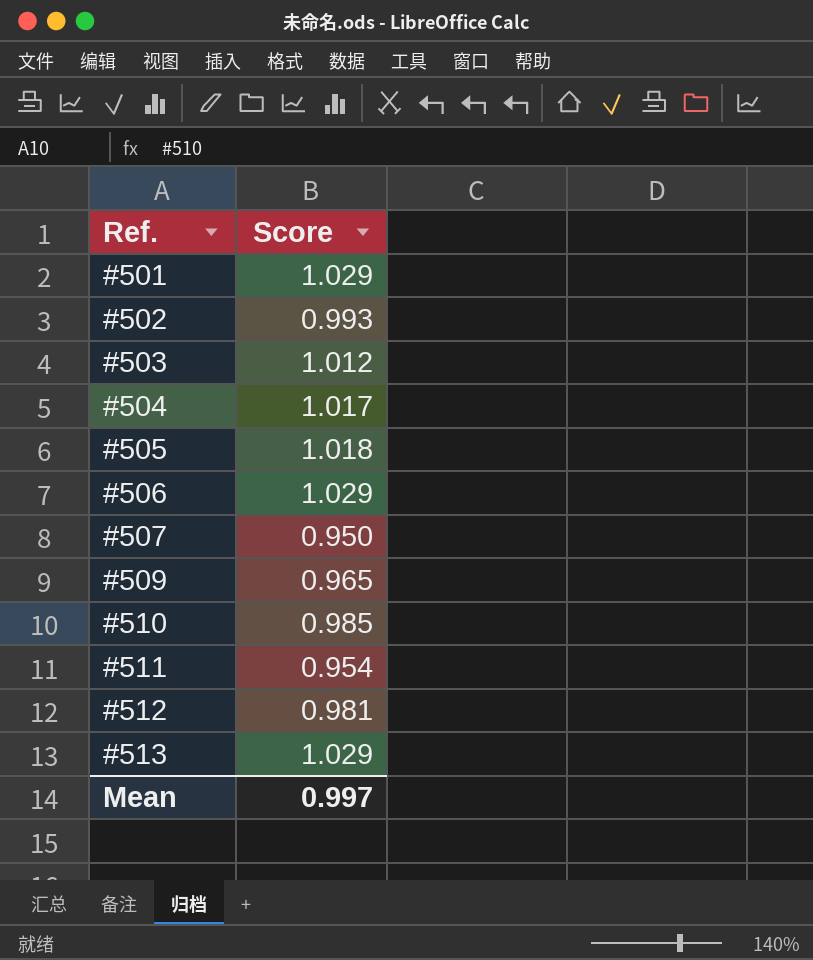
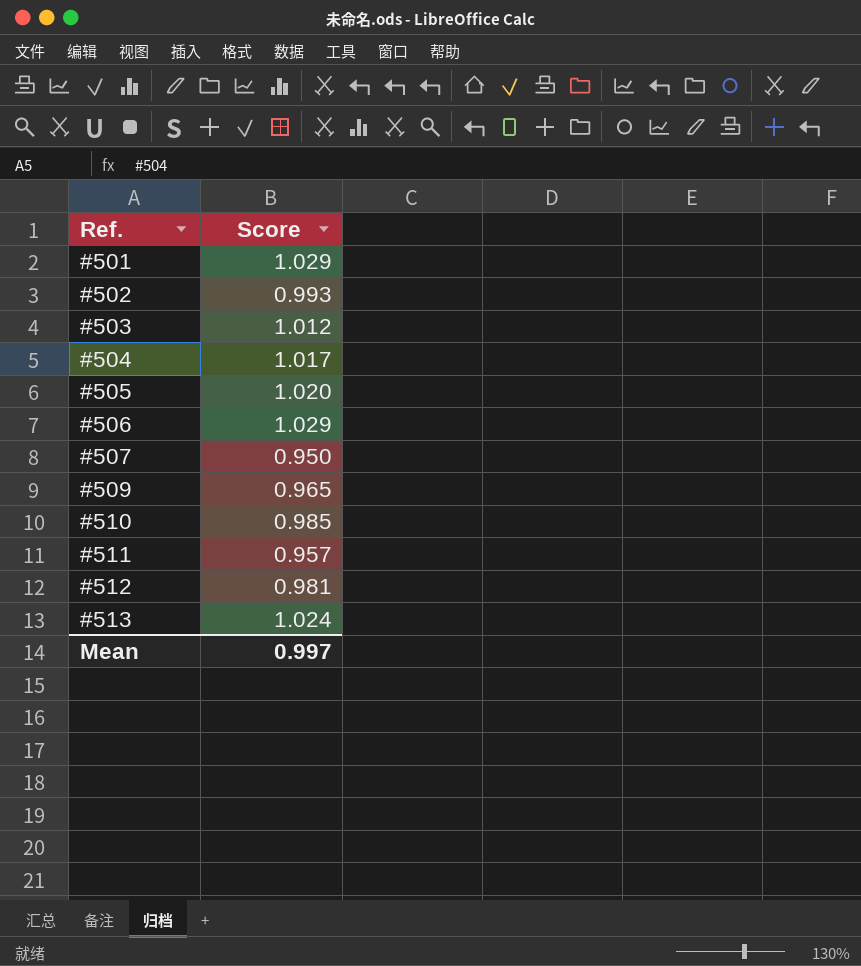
#505 | Score: 1.018 -> 1.020
#511 | Score: 0.954 -> 0.957
#513 | Score: 1.029 -> 1.024

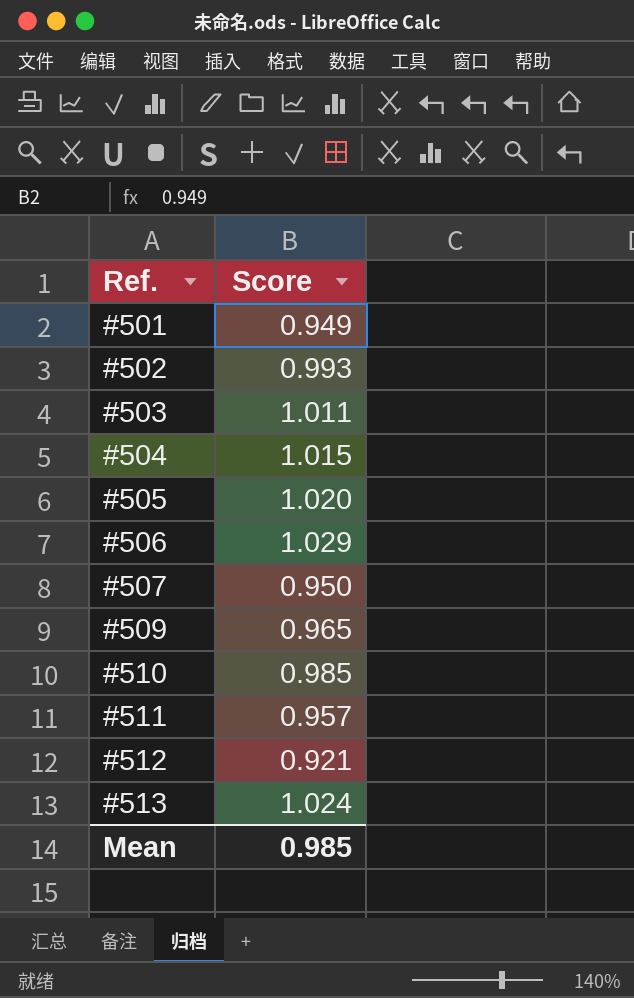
#501 | Score: 1.029 -> 0.949
#503 | Score: 1.012 -> 1.011
#504 | Score: 1.017 -> 1.015
#512 | Score: 0.981 -> 0.921
Mean | Score: 0.997 -> 0.985

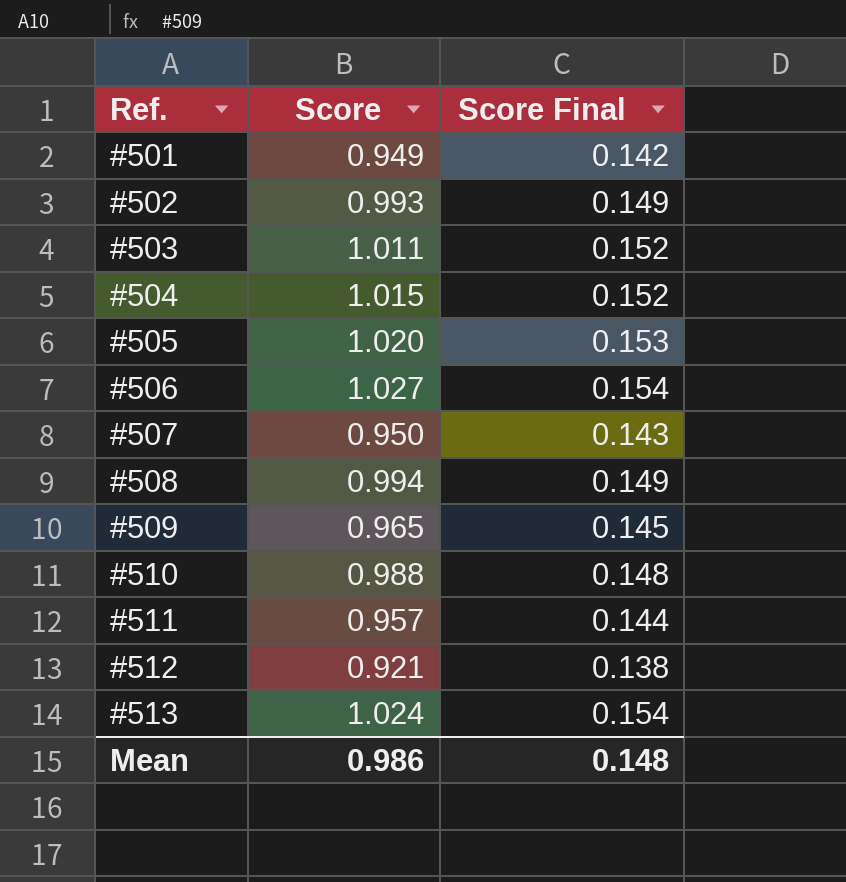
column Score Final | formula: none -> [Score] * 0.15
#506 | Score: 1.029 -> 1.027
row #508: none -> 0.994 | 0.149
#510 | Score: 0.985 -> 0.988
Mean | Score: 0.985 -> 0.986

